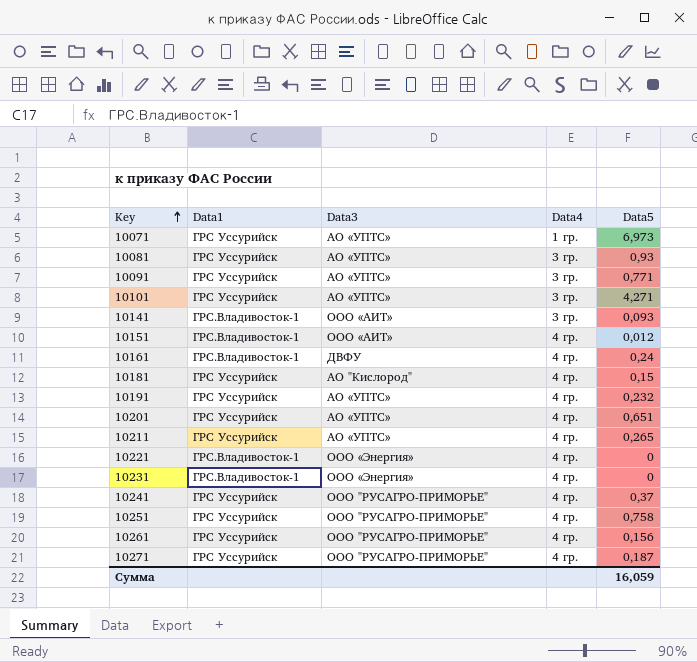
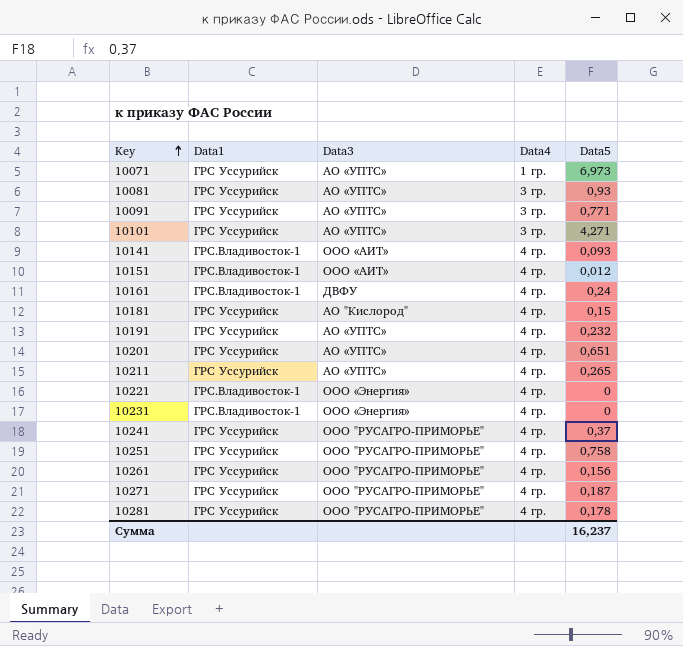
10141 | Data4: 3 гр. -> 4 гр.
row 10281: none -> ГРС Уссурийск | ООО "РУСАГРО-ПРИМОРЬЕ" | 4 гр. | 0,178
Сумма | Data5: 16,059 -> 16,237

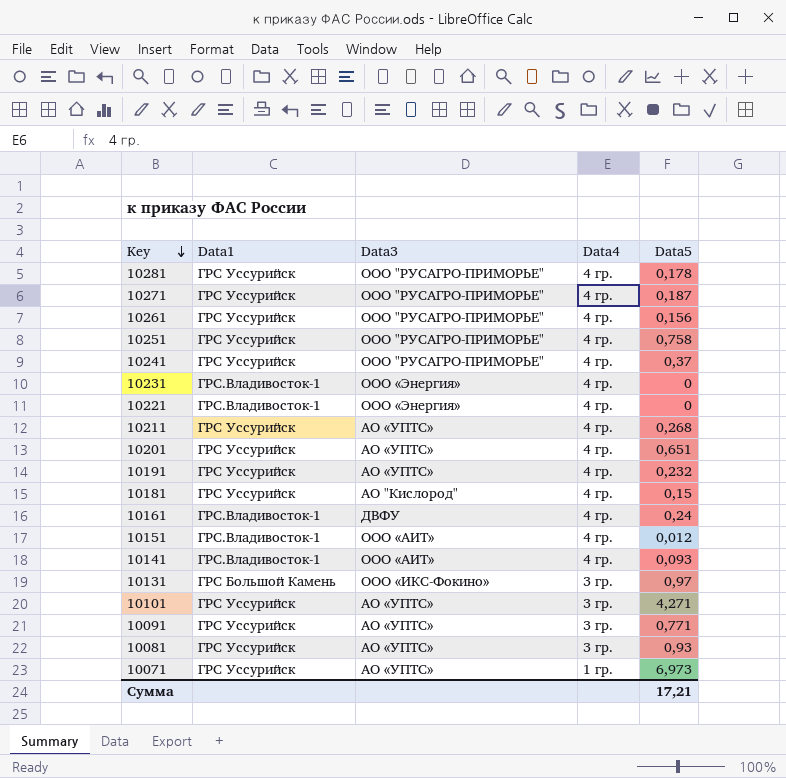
row order: Key ascending -> Key descending
10211 | Data5: 0,265 -> 0,268
row 10131: none -> ГРС Большой Камень | ООО «ИКС-Фокино» | 3 гр. | 0,97
Сумма | Data5: 16,237 -> 17,21

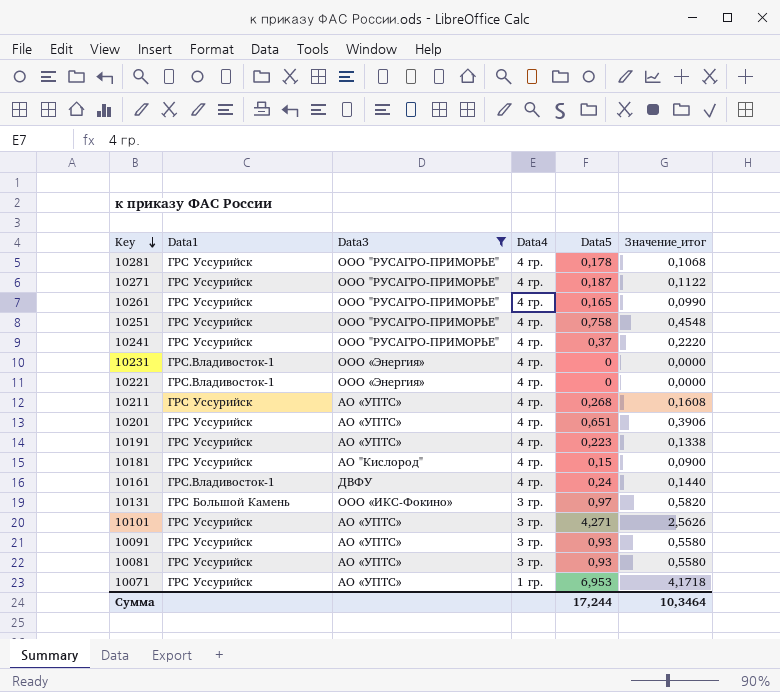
filter: none -> Data3 != ООО «АИТ»
column Значение_итог | formula: none -> [Data5] * 0,6
10261 | Data5: 0,156 -> 0,165
10191 | Data5: 0,232 -> 0,223
10091 | Data5: 0,771 -> 0,93
10071 | Data5: 6,973 -> 6,953
Сумма | Data5: 17,21 -> 17,244

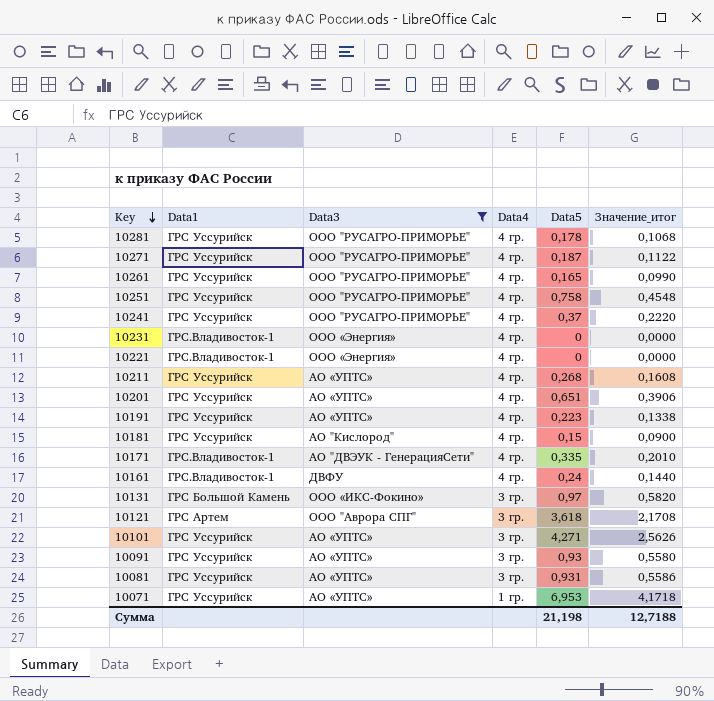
row 10171: none -> ГРС.Владивосток-1 | АО "ДВЭУК - ГенерацияСети" | 4 гр. | 0,335 | 0,2010
row 10121: none -> ГРС Артем | ООО "Аврора СПГ" | 3 гр. | 3,618 | 2,1708
10081 | Data5: 0,93 -> 0,931
10081 | Значение_итог: 0,5580 -> 0,5586
Сумма | Data5: 17,244 -> 21,198
Сумма | Значение_итог: 10,3464 -> 12,7188

